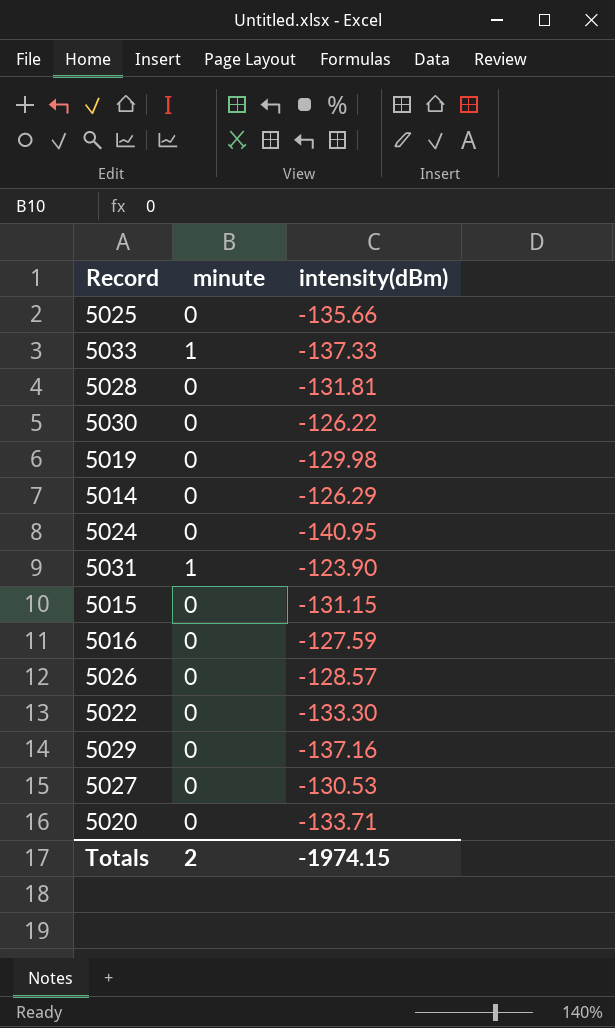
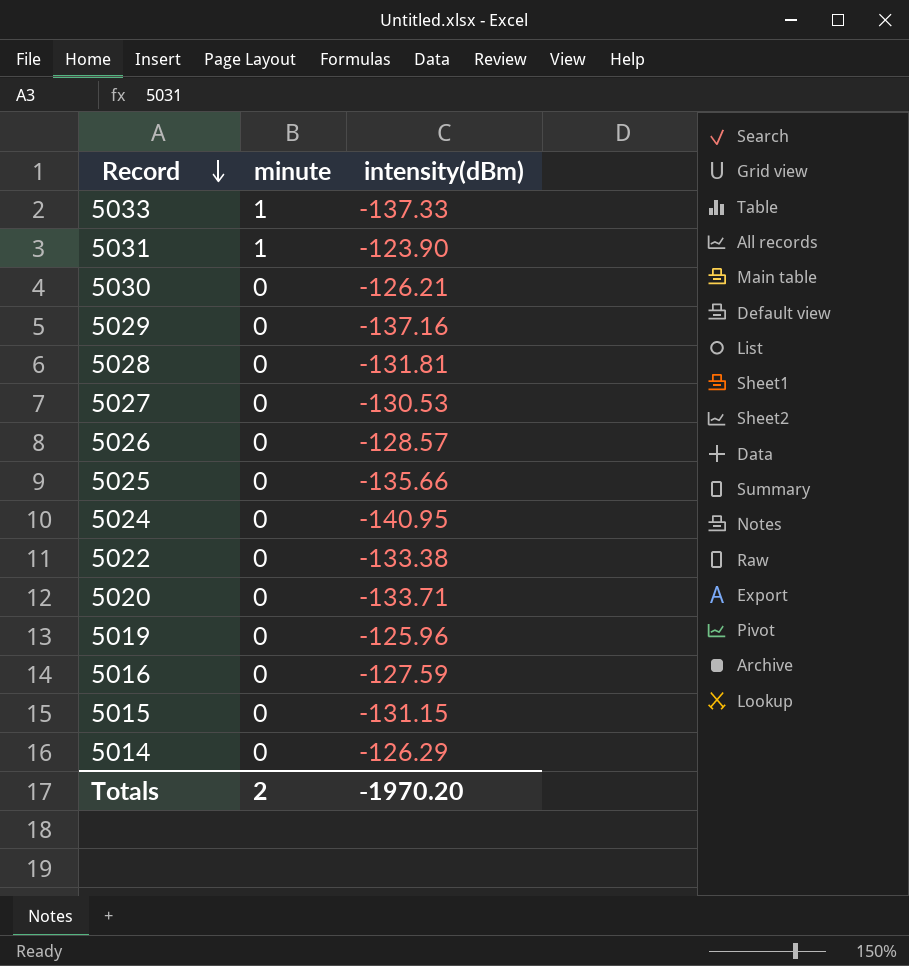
row order: none -> Record descending
5030 | intensity(dBm): -126.22 -> -126.21
5022 | intensity(dBm): -133.30 -> -133.38
5019 | intensity(dBm): -129.98 -> -125.96
Totals | intensity(dBm): -1974.15 -> -1970.20

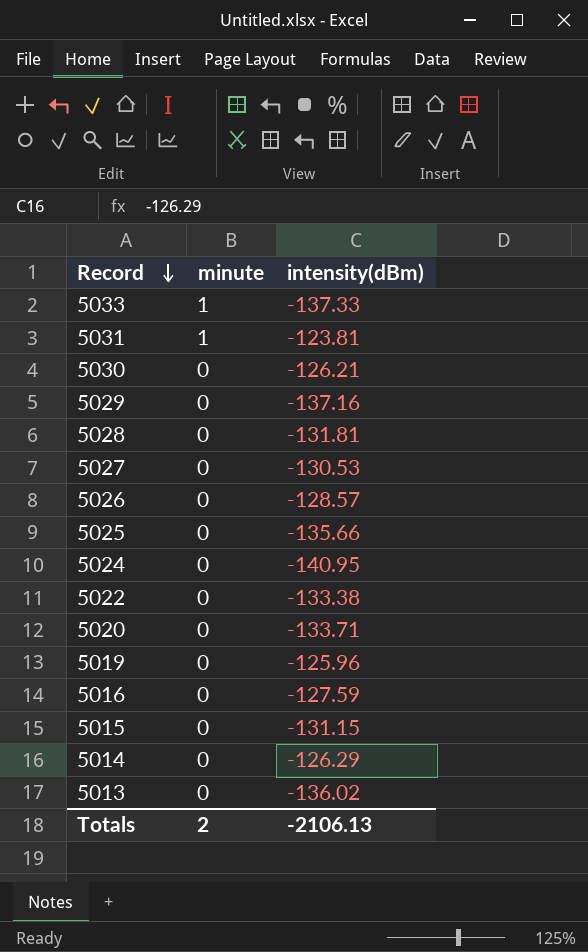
5031 | intensity(dBm): -123.90 -> -123.81
row 5013: none -> 0 | -136.02
Totals | intensity(dBm): -1970.20 -> -2106.13

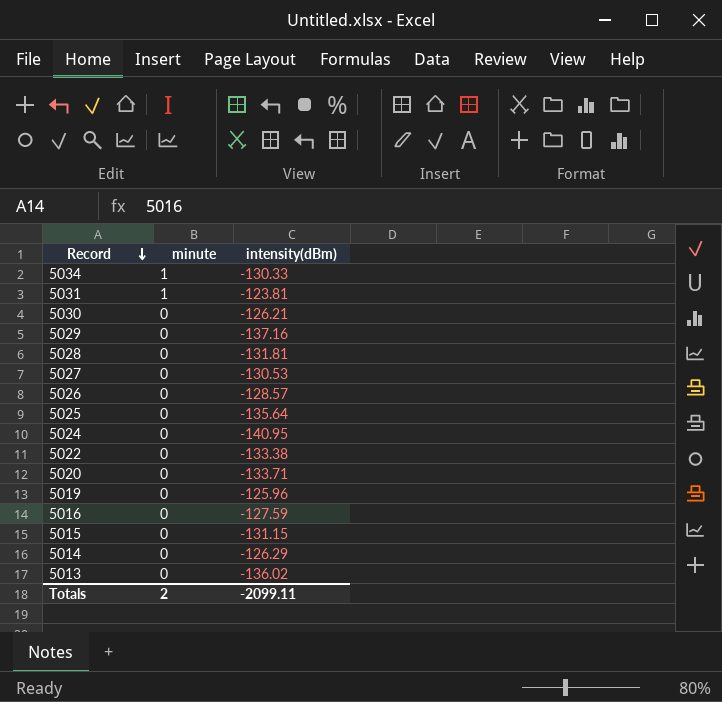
row 5033: 1 | -137.33 -> none
row 5034: none -> 1 | -130.33
5025 | intensity(dBm): -135.66 -> -135.64
Totals | intensity(dBm): -2106.13 -> -2099.11

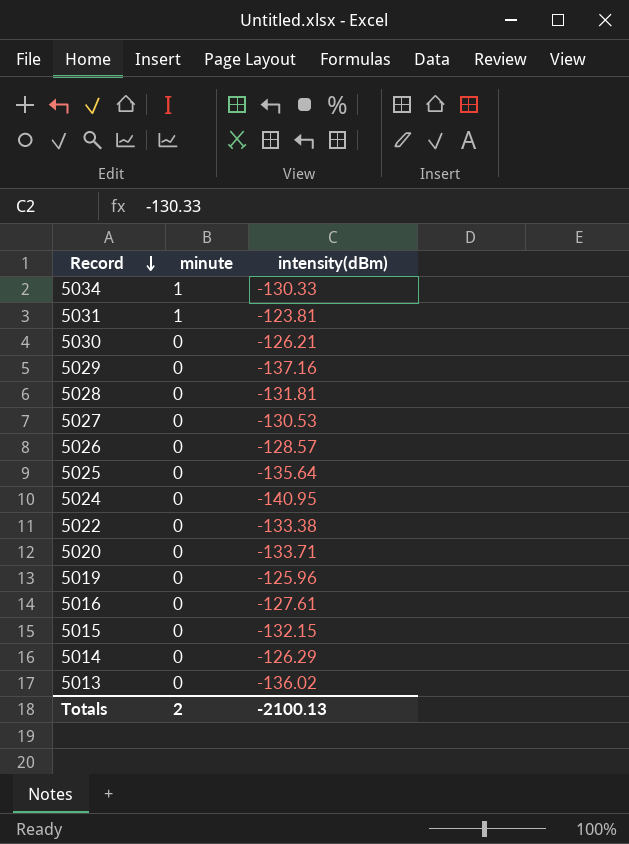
5016 | intensity(dBm): -127.59 -> -127.61
5015 | intensity(dBm): -131.15 -> -132.15
Totals | intensity(dBm): -2099.11 -> -2100.13

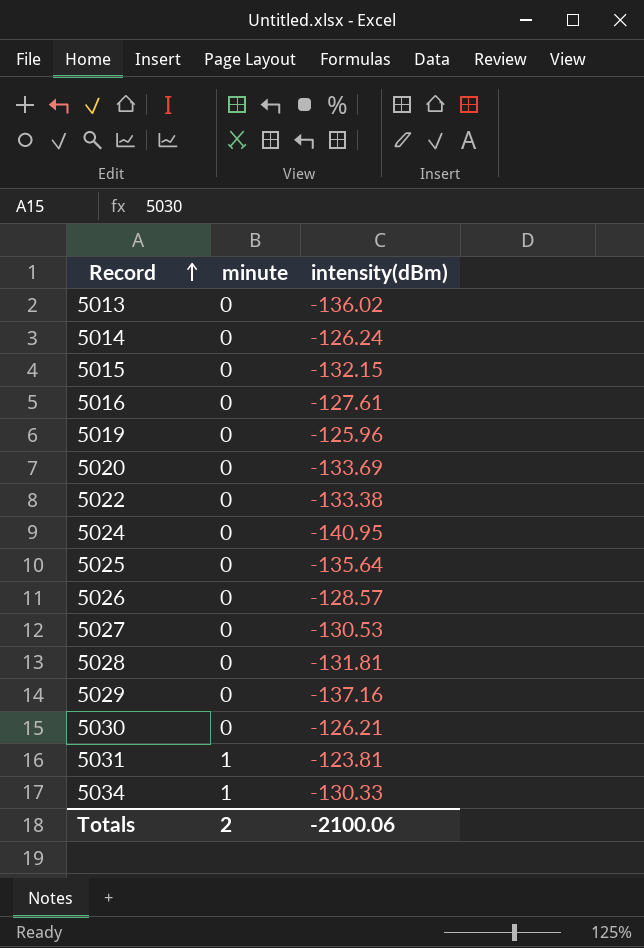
row order: Record descending -> Record ascending
5014 | intensity(dBm): -126.29 -> -126.24
5020 | intensity(dBm): -133.71 -> -133.69
Totals | intensity(dBm): -2100.13 -> -2100.06

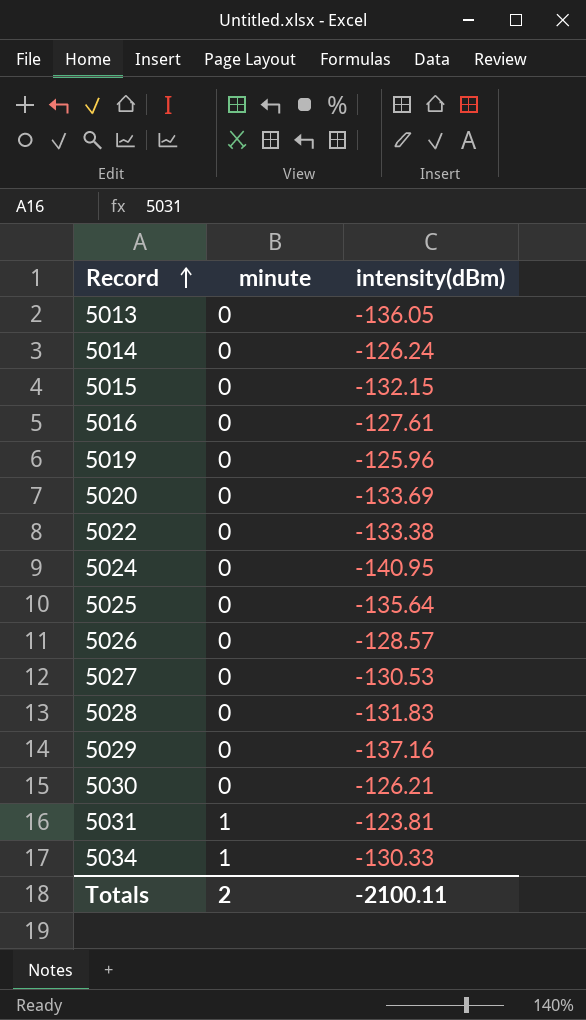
5013 | intensity(dBm): -136.02 -> -136.05
5028 | intensity(dBm): -131.81 -> -131.83
Totals | intensity(dBm): -2100.06 -> -2100.11

